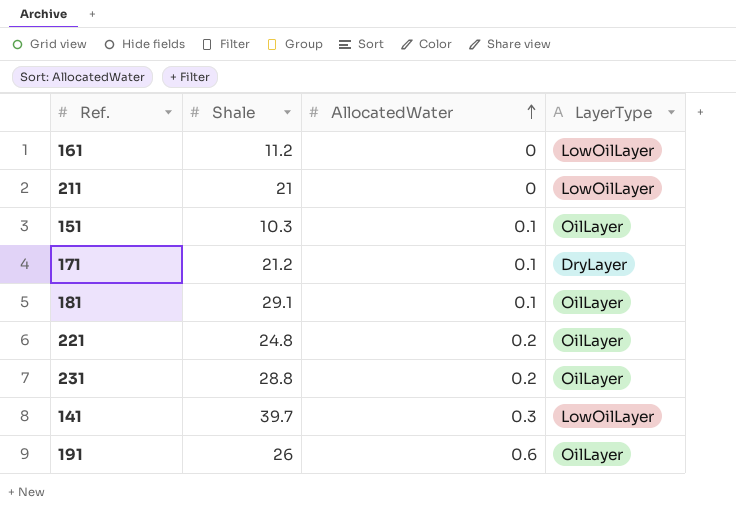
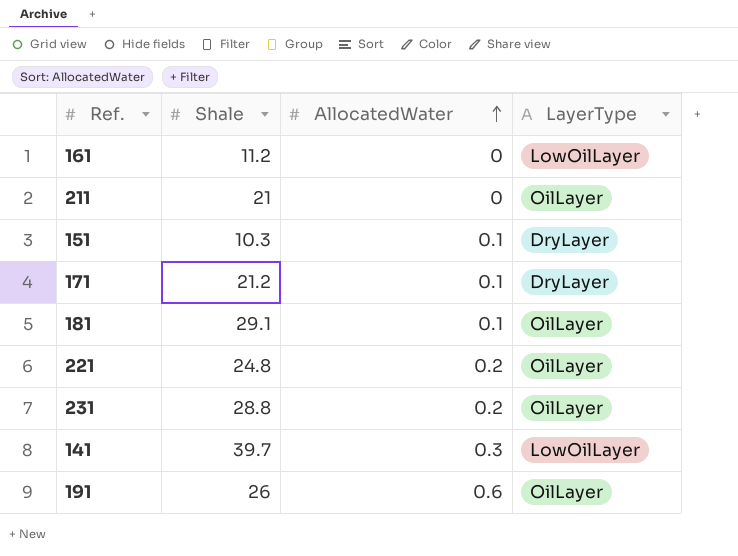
211 | LayerType: LowOilLayer -> OilLayer
151 | LayerType: OilLayer -> DryLayer

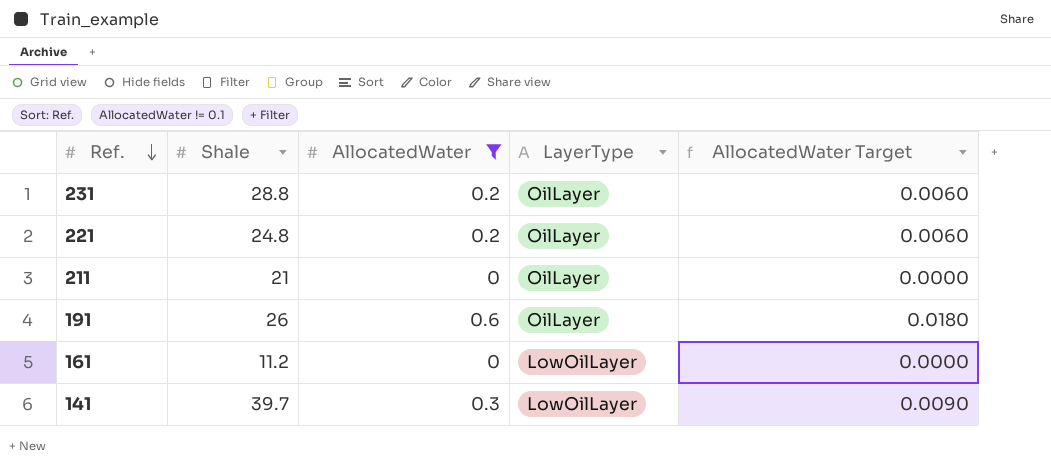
filter: none -> AllocatedWater != 0.1
row order: AllocatedWater ascending -> Ref. descending
column AllocatedWater Target | formula: none -> [AllocatedWater] * 0.03

